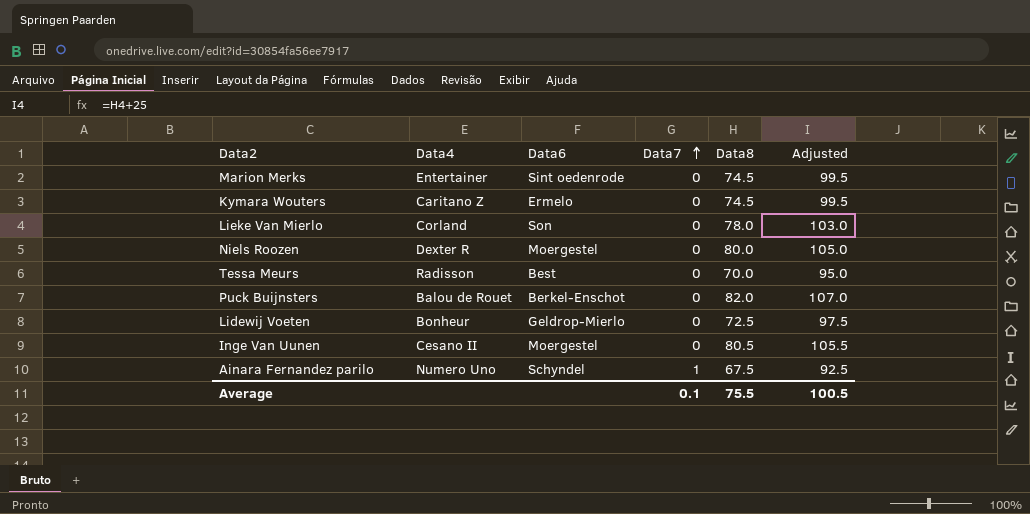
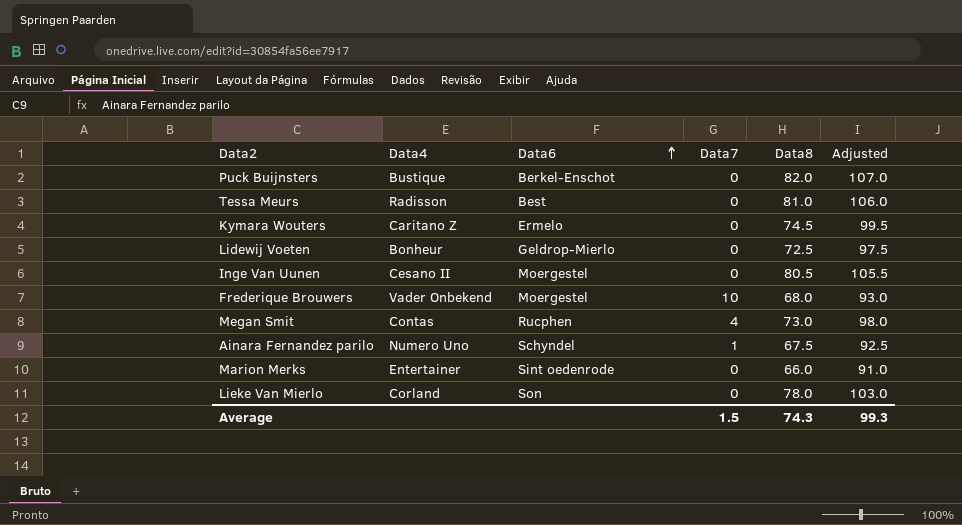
row order: Data7 ascending -> Data6 ascending
row Niels Roozen: Dexter R | Moergestel | 0 | 80.0 | 105.0 -> none
Puck Buijnsters | Data4: Balou de Rouet -> Bustique
Tessa Meurs | Data8: 70.0 -> 81.0
Tessa Meurs | Adjusted: 95.0 -> 106.0
row Frederique Brouwers: none -> Vader Onbekend | Moergestel | 10 | 68.0 | 93.0
row Megan Smit: none -> Contas | Rucphen | 4 | 73.0 | 98.0
Marion Merks | Data8: 74.5 -> 66.0
Marion Merks | Adjusted: 99.5 -> 91.0
Average | Data7: 0.1 -> 1.5
Average | Data8: 75.5 -> 74.3
Average | Adjusted: 100.5 -> 99.3

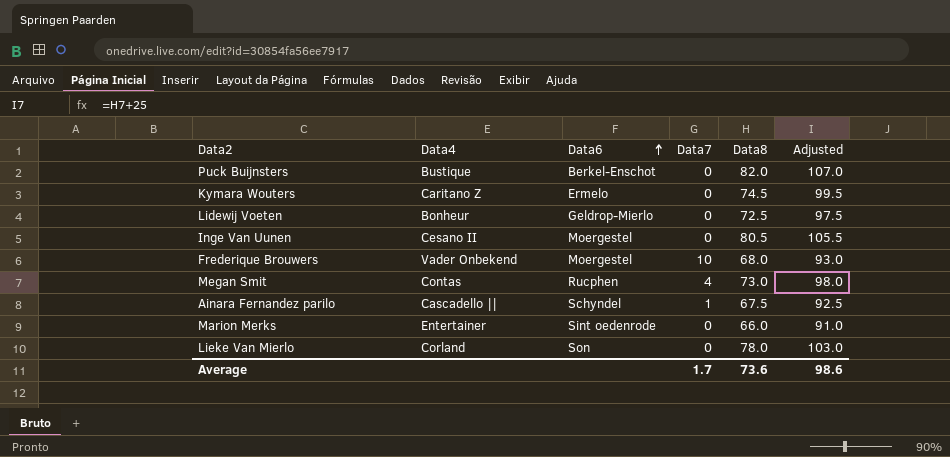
row Tessa Meurs: Radisson | Best | 0 | 81.0 | 106.0 -> none
Ainara Fernandez parilo | Data4: Numero Uno -> Cascadello ||
Average | Data7: 1.5 -> 1.7
Average | Data8: 74.3 -> 73.6
Average | Adjusted: 99.3 -> 98.6

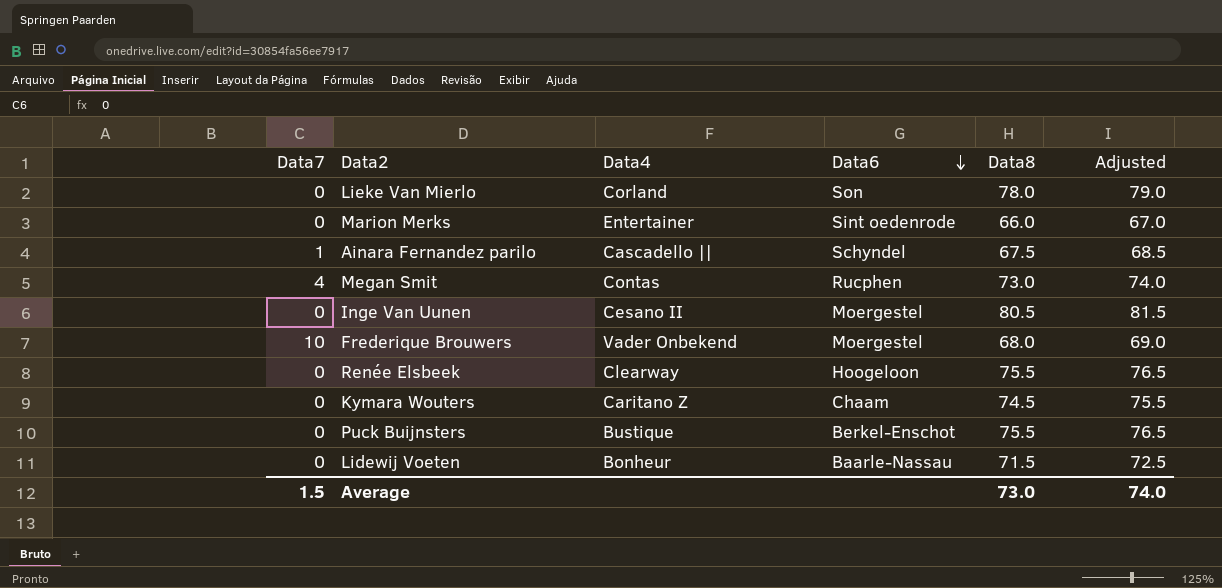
row order: Data6 ascending -> Data6 descending
column Data7 | position: 4 -> 1
column Adjusted | formula: [Data8] + 25 -> [Data8] + 1
row Renée Elsbeek: none -> 0 | Clearway | Hoogeloon | 75.5 | 76.5
Kymara Wouters | Data6: Ermelo -> Chaam
Puck Buijnsters | Data8: 82.0 -> 75.5
Lidewij Voeten | Data6: Geldrop-Mierlo -> Baarle-Nassau
Lidewij Voeten | Data8: 72.5 -> 71.5
Average | Data7: 1.7 -> 1.5
Average | Data8: 73.6 -> 73.0
Average | Adjusted: 98.6 -> 74.0

